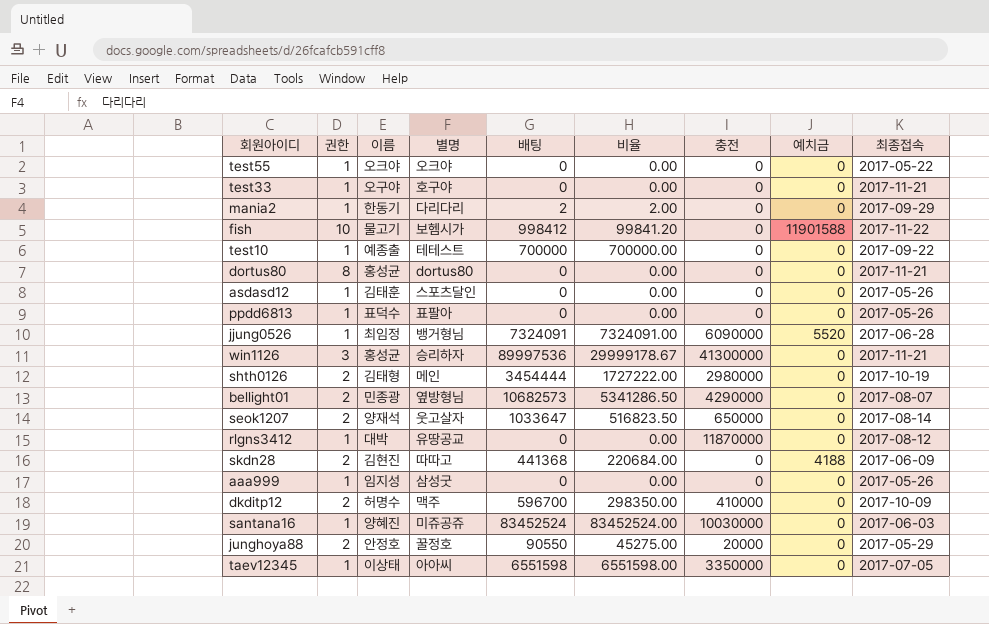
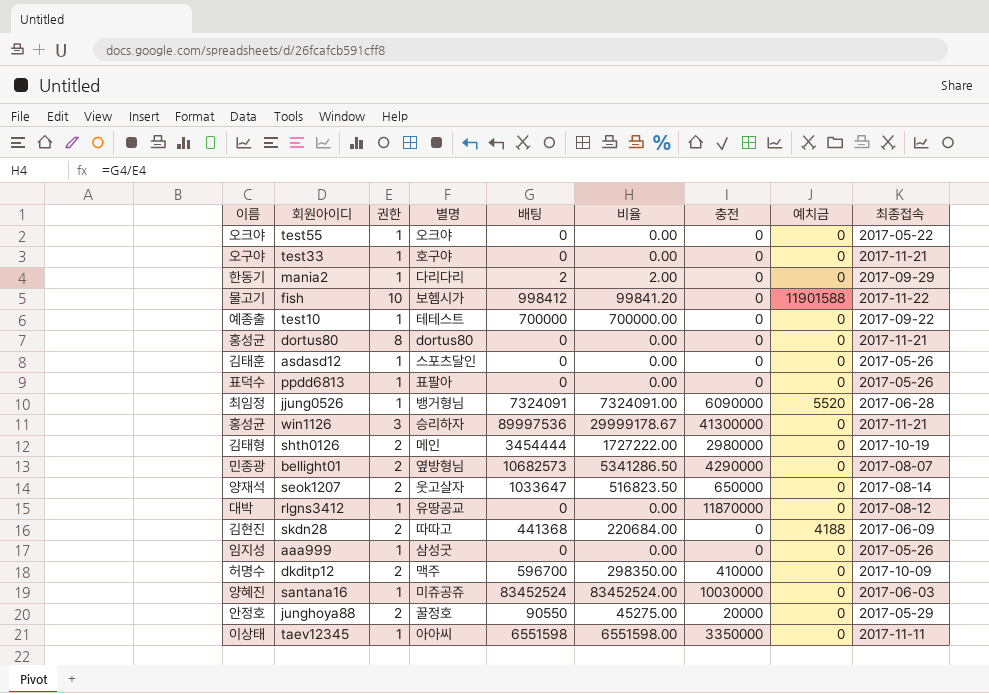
column 이름 | position: 3 -> 1
taev12345 | 최종접속: 2017-07-05 -> 2017-11-11

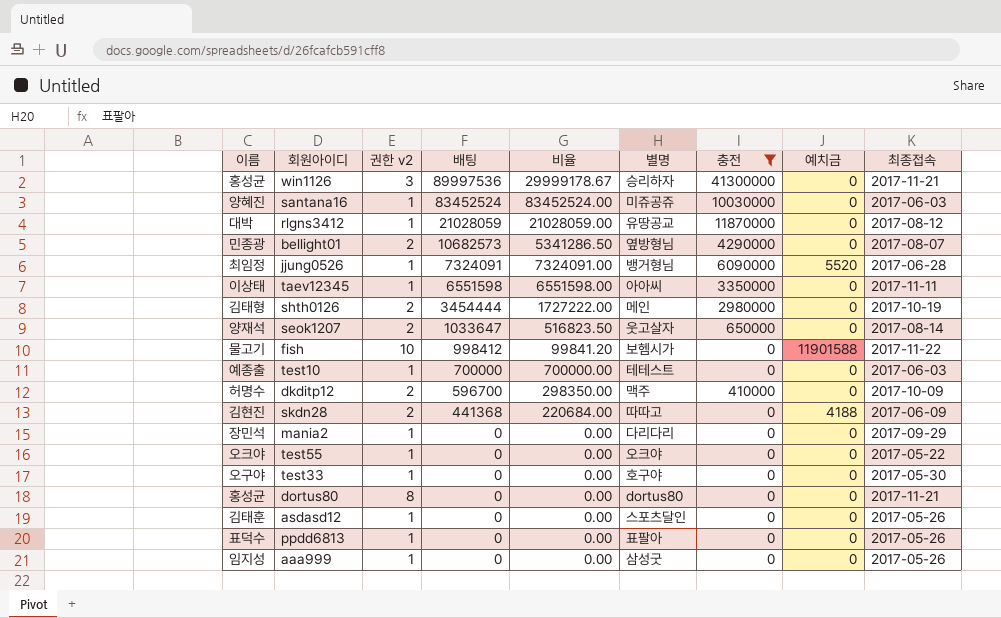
filter: none -> 충전 != 20000
row order: none -> 배팅 descending
column name: 권한 -> 권한 v2
column 별명 | position: 4 -> 6
rlgns3412 | 배팅: 0 -> 21028059
rlgns3412 | 비율: 0.00 -> 21028059.00
test10 | 최종접속: 2017-09-22 -> 2017-06-03
mania2 | 이름: 한동기 -> 장민석
mania2 | 배팅: 2 -> 0
mania2 | 비율: 2.00 -> 0.00
test33 | 최종접속: 2017-11-21 -> 2017-05-30

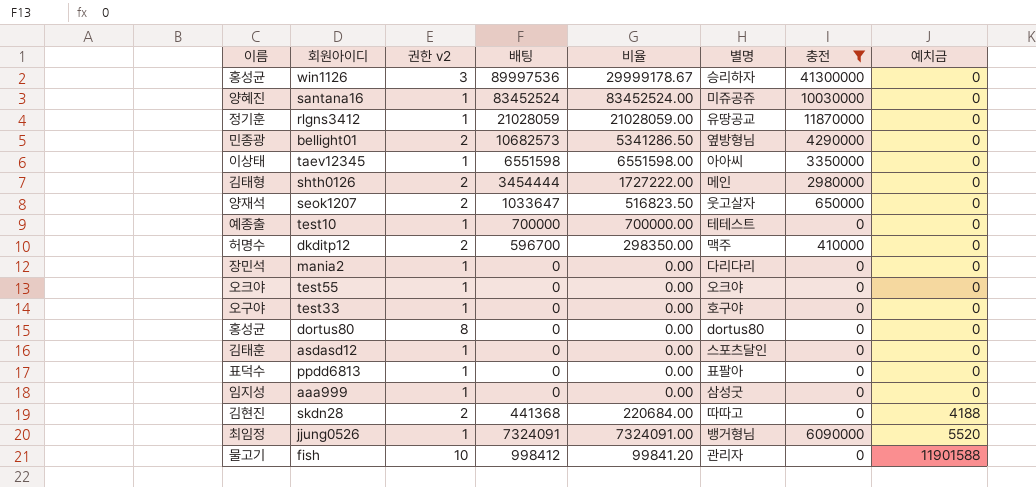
row order: 배팅 descending -> 예치금 ascending
column 최종접속 | position: 9 -> none
rlgns3412 | 이름: 대박 -> 정기훈
fish | 별명: 보헴시가 -> 관리자

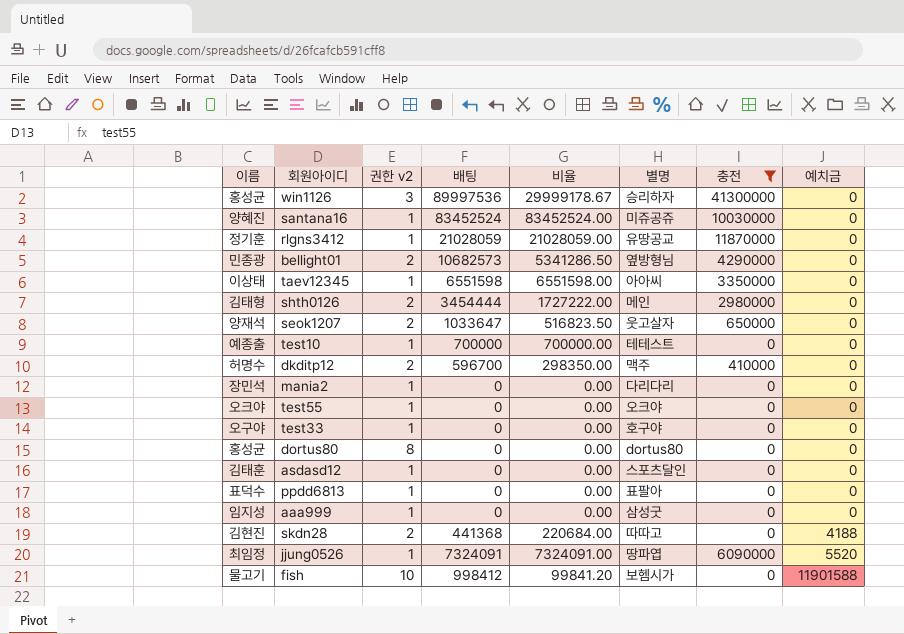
jjung0526 | 별명: 뱅거형님 -> 땅파엽
fish | 별명: 관리자 -> 보헴시가

